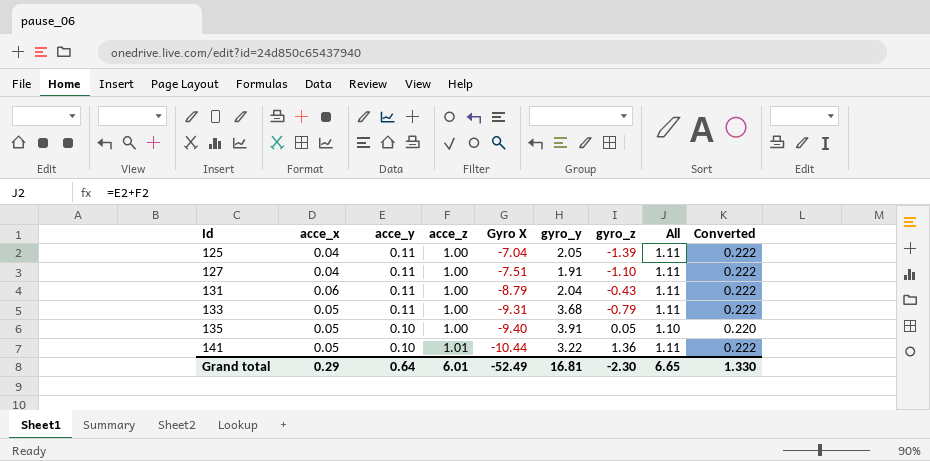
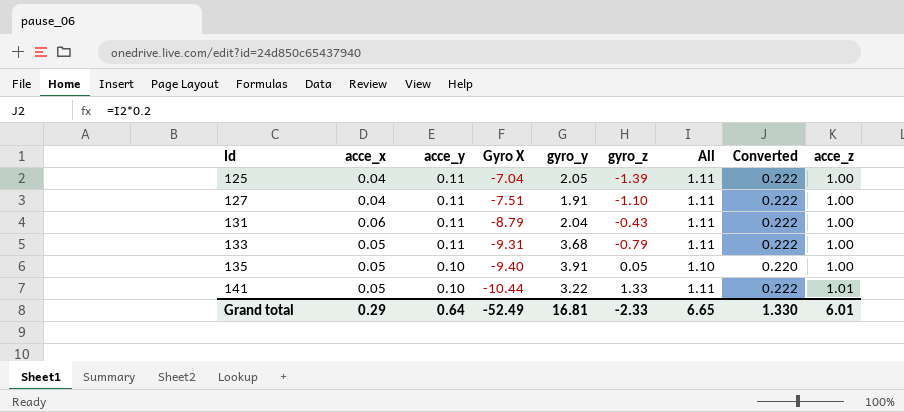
column acce_z | position: 4 -> 9
141 | gyro_z: 1.36 -> 1.33
Grand total | gyro_z: -2.30 -> -2.33

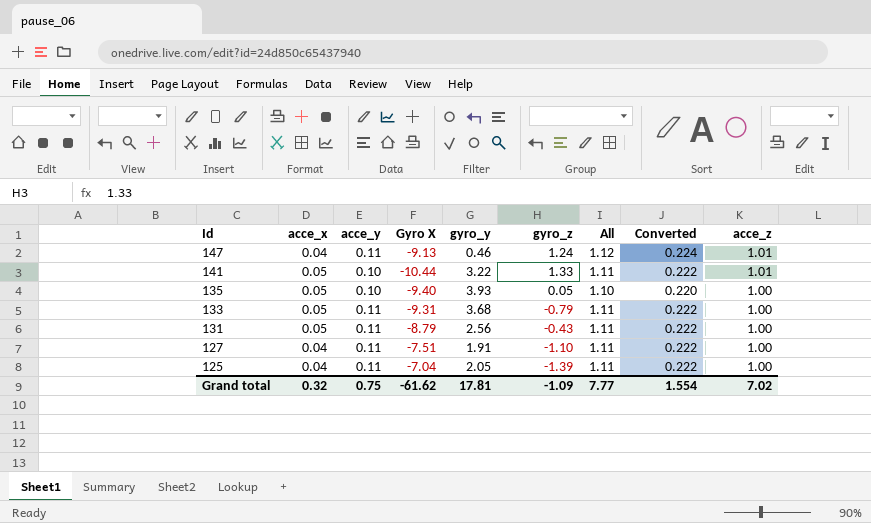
row order: Id ascending -> Id descending
row 147: none -> 0.04 | 0.11 | -9.13 | 0.46 | 1.24 | 1.12 | 0.224 | 1.01
135 | gyro_y: 3.91 -> 3.93
131 | acce_x: 0.06 -> 0.05
131 | gyro_y: 2.04 -> 2.56
Grand total | acce_x: 0.29 -> 0.32
Grand total | acce_y: 0.64 -> 0.75
Grand total | Gyro X: -52.49 -> -61.62
Grand total | gyro_y: 16.81 -> 17.81
Grand total | gyro_z: -2.33 -> -1.09
Grand total | All: 6.65 -> 7.77
Grand total | Converted: 1.330 -> 1.554
Grand total | acce_z: 6.01 -> 7.02

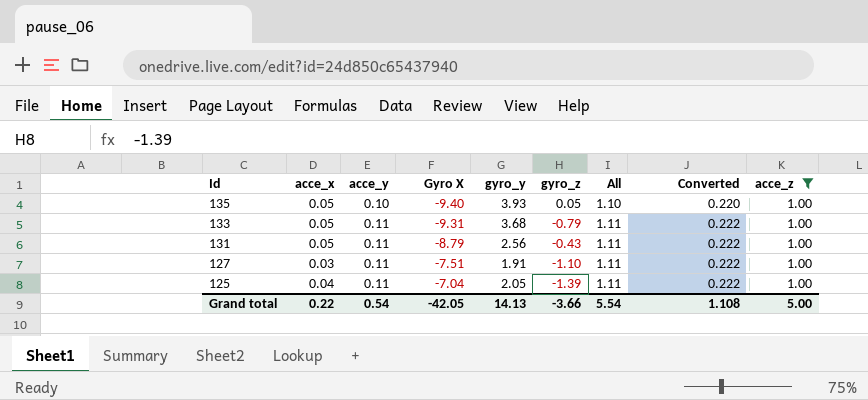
filter: none -> acce_z = 1.00
127 | acce_x: 0.04 -> 0.03
Grand total | acce_x: 0.32 -> 0.22
Grand total | acce_y: 0.75 -> 0.54
Grand total | Gyro X: -61.62 -> -42.05
Grand total | gyro_y: 17.81 -> 14.13
Grand total | gyro_z: -1.09 -> -3.66
Grand total | All: 7.77 -> 5.54
Grand total | Converted: 1.554 -> 1.108
Grand total | acce_z: 7.02 -> 5.00

